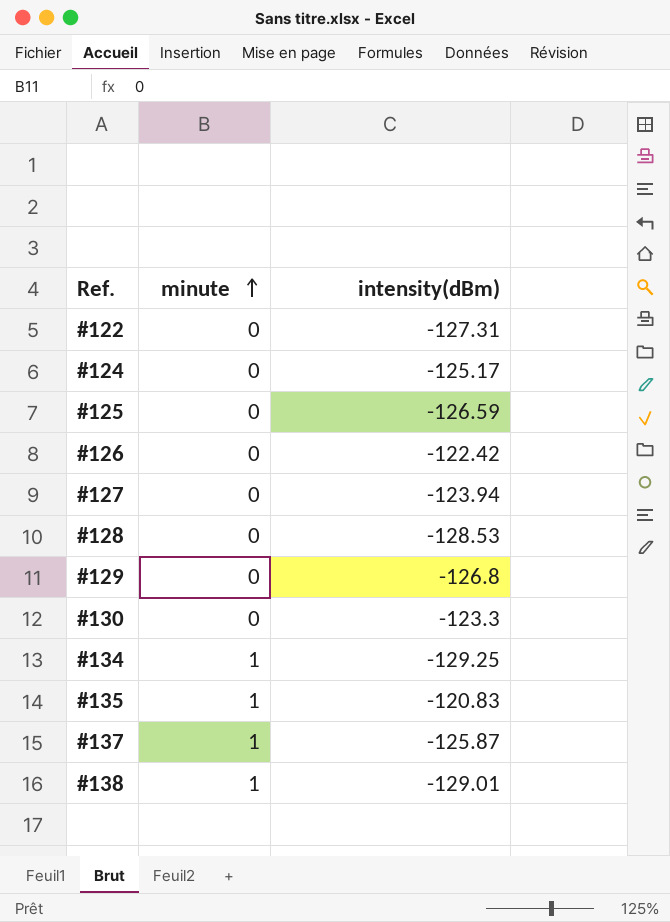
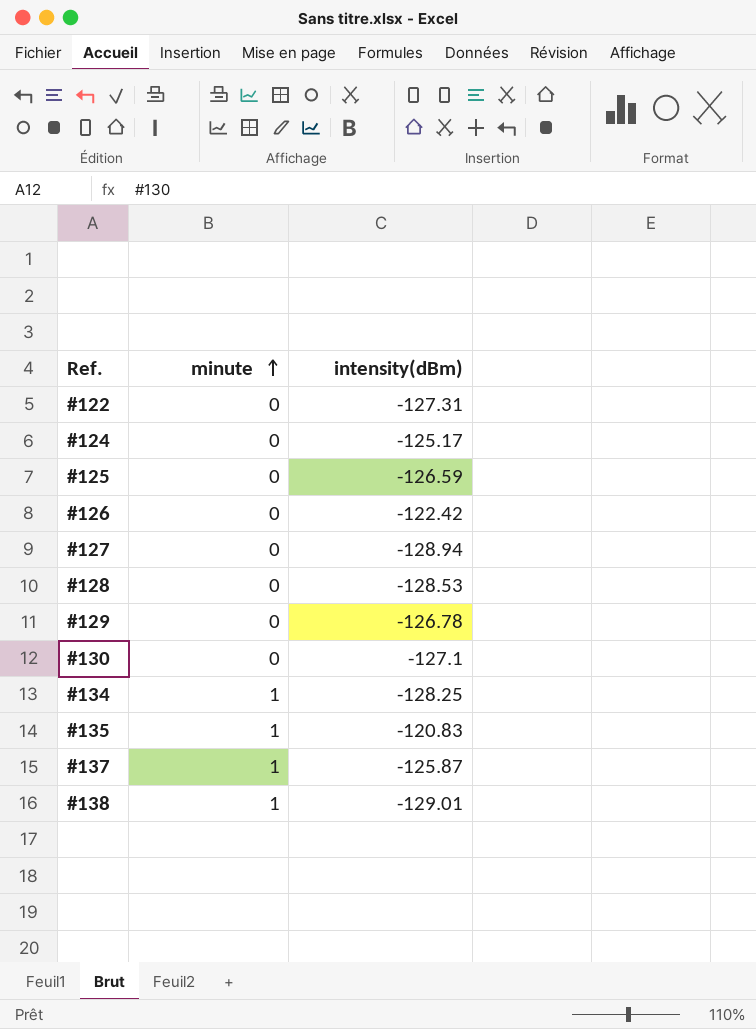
#127 | intensity(dBm): -123.94 -> -128.94
#129 | intensity(dBm): -126.8 -> -126.78
#130 | intensity(dBm): -123.3 -> -127.1
#134 | intensity(dBm): -129.25 -> -128.25

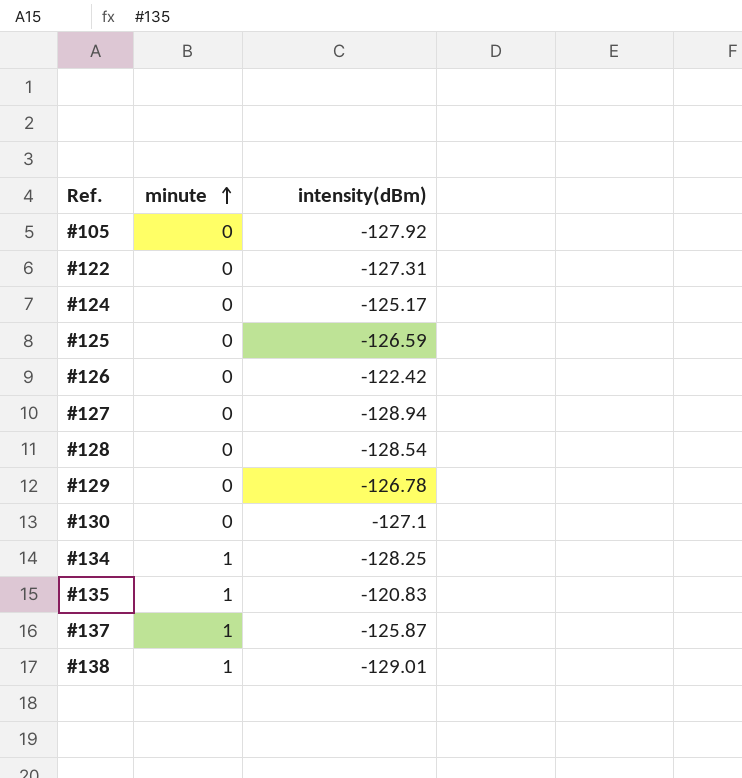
row #105: none -> 0 | -127.92
#128 | intensity(dBm): -128.53 -> -128.54

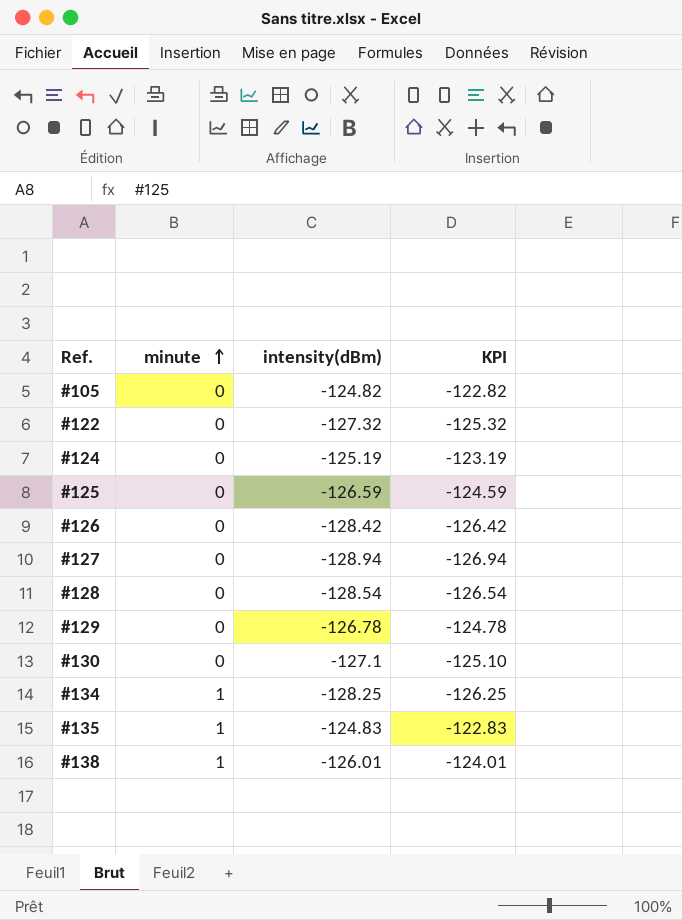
column KPI | formula: none -> [intensity(dBm)] + 2
row #137: 1 | -125.87 -> none
#105 | intensity(dBm): -127.92 -> -124.82
#122 | intensity(dBm): -127.31 -> -127.32
#124 | intensity(dBm): -125.17 -> -125.19
#126 | intensity(dBm): -122.42 -> -128.42
#135 | intensity(dBm): -120.83 -> -124.83
#138 | intensity(dBm): -129.01 -> -126.01

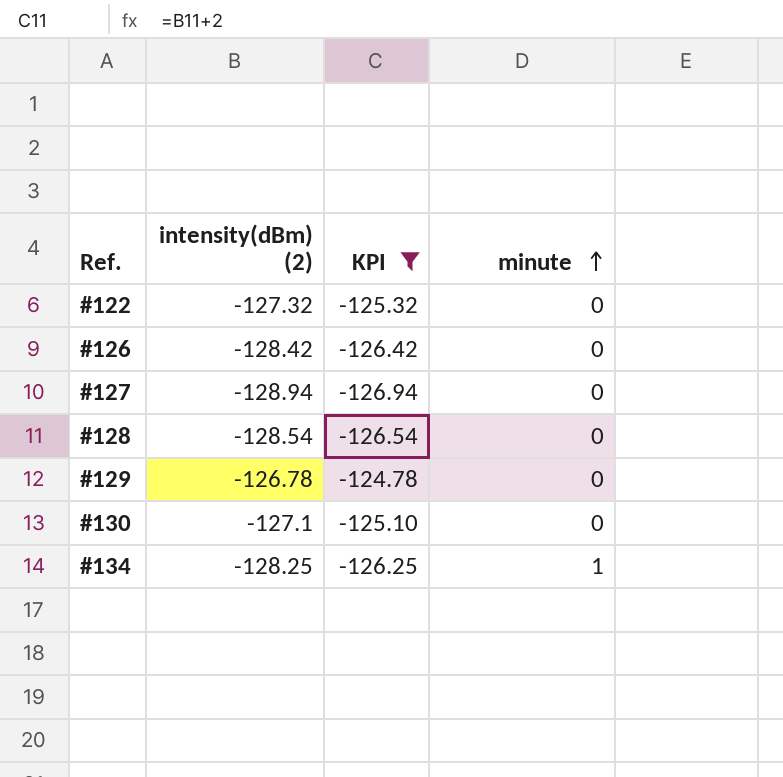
filter: none -> KPI <= -124.78
column name: intensity(dBm) -> intensity(dBm) (2)
column minute | position: 2 -> 4

